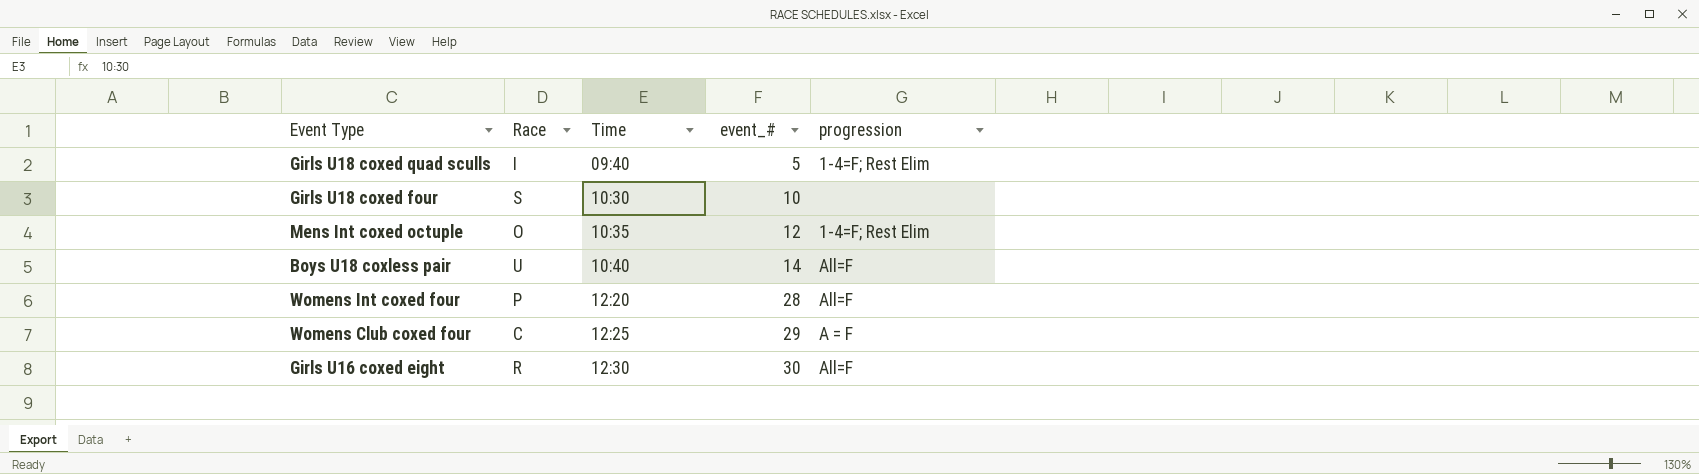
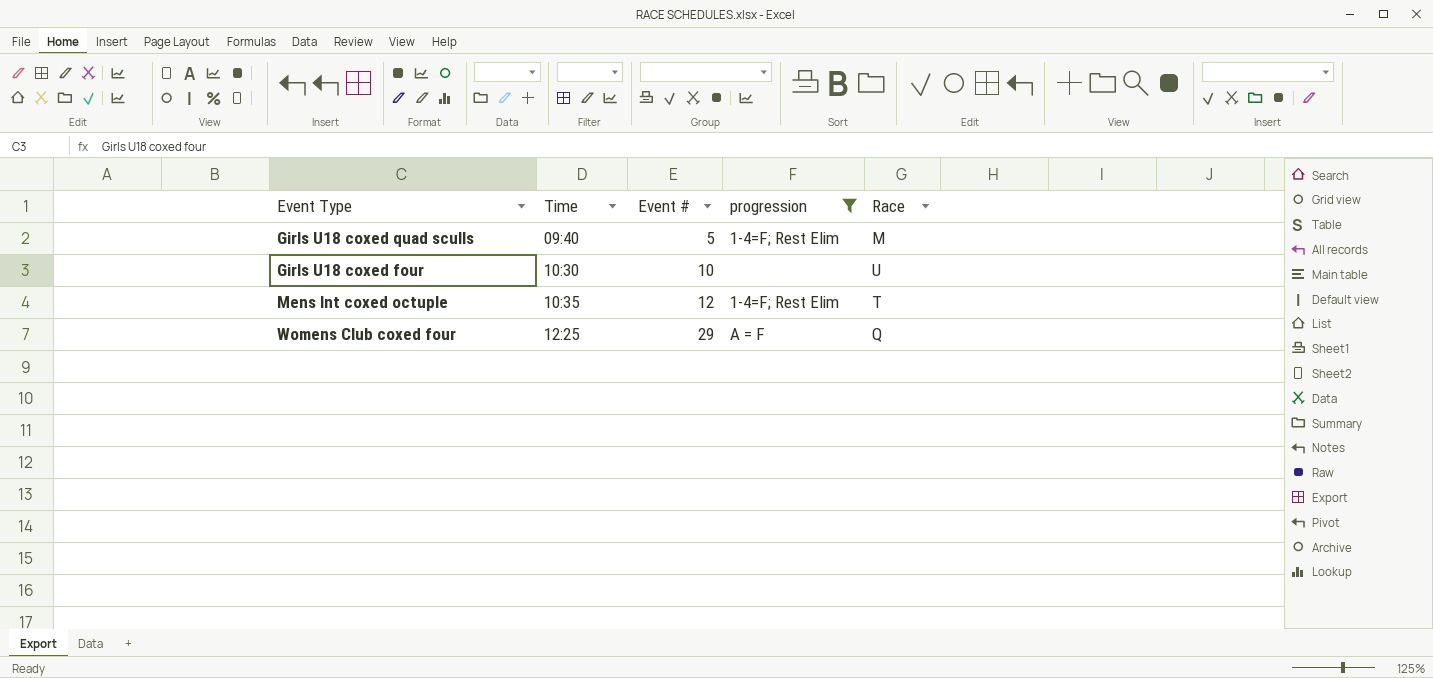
filter: none -> progression != All=F
column name: event_# -> Event #
column Race | position: 2 -> 5
Girls U18 coxed quad sculls | Race: I -> M
Girls U18 coxed four | Race: S -> U
Mens Int coxed octuple | Race: O -> T
Womens Club coxed four | Race: C -> Q

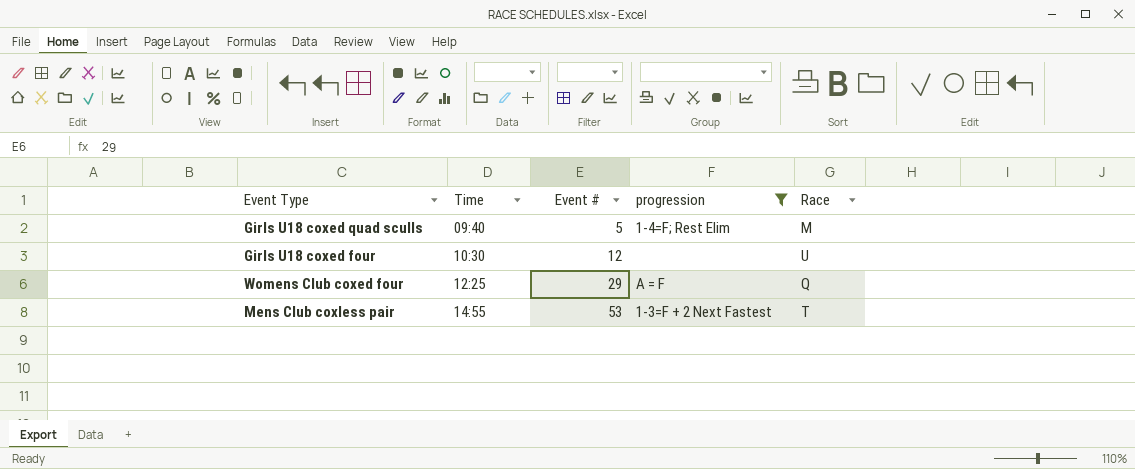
row Mens Int coxed octuple: 10:35 | 12 | 1-4=F; Rest Elim | T -> none
Girls U18 coxed four | Event #: 10 -> 12
row Mens Club coxless pair: none -> 14:55 | 53 | 1-3=F + 2 Next Fastest | T

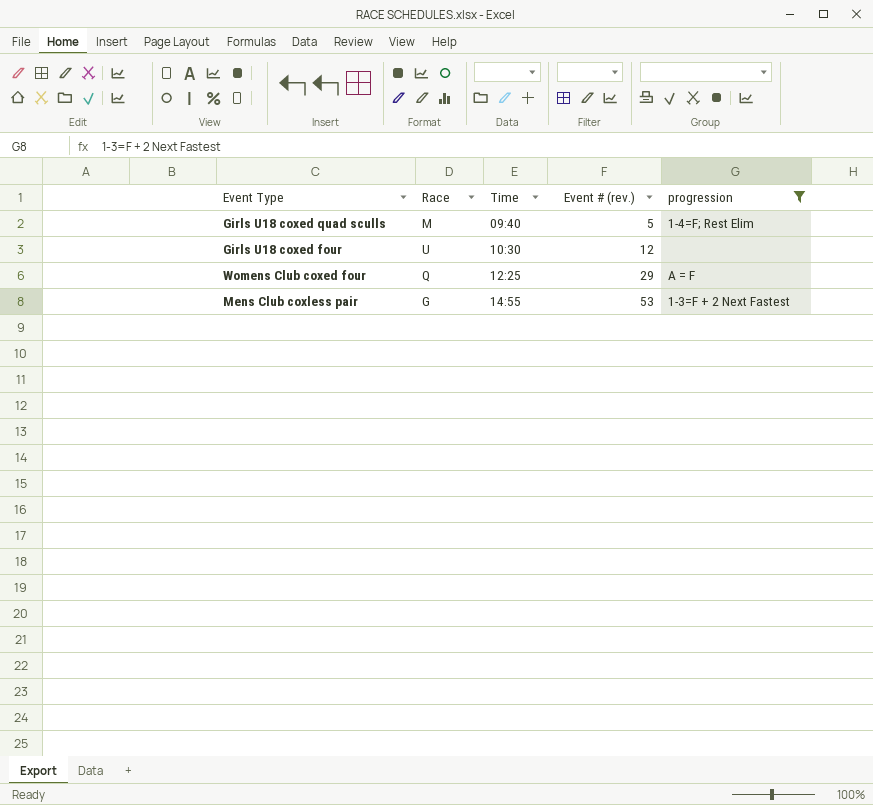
column Race | position: 5 -> 2
column name: Event # -> Event # (rev.)
Mens Club coxless pair | Race: T -> G

